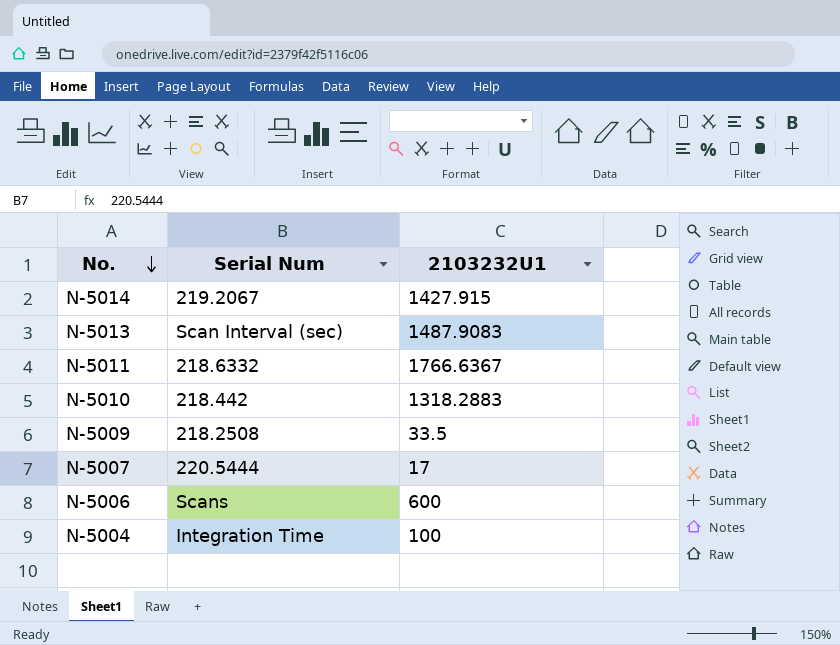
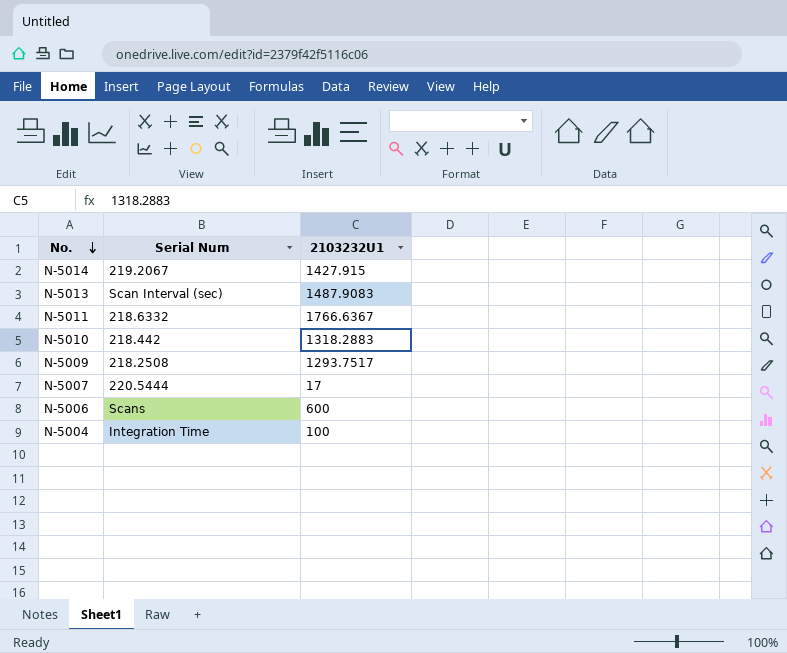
N-5009 | 2103232U1: 33.5 -> 1293.7517

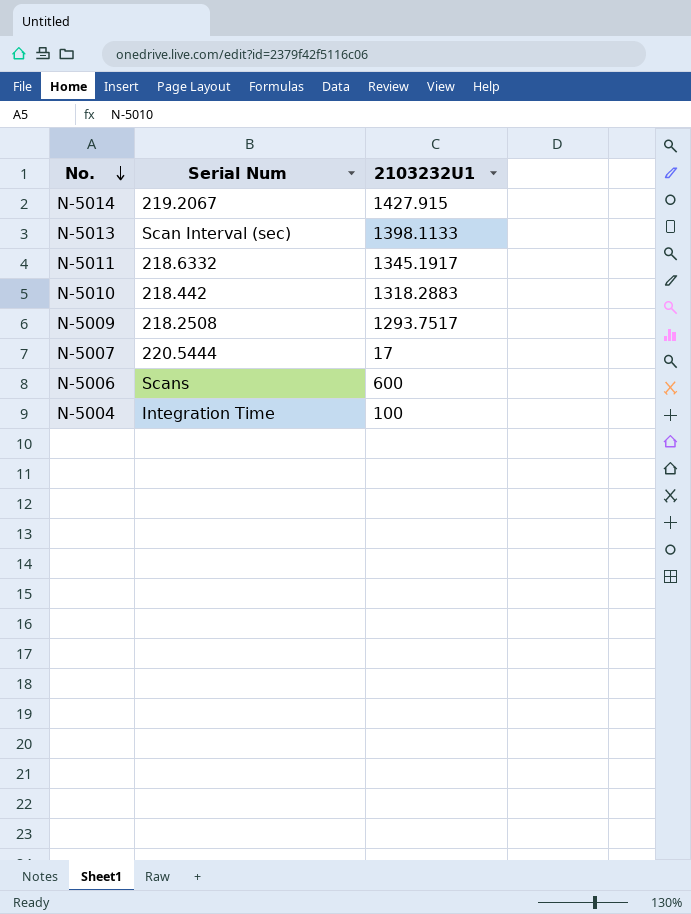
N-5013 | 2103232U1: 1487.9083 -> 1398.1133
N-5011 | 2103232U1: 1766.6367 -> 1345.1917

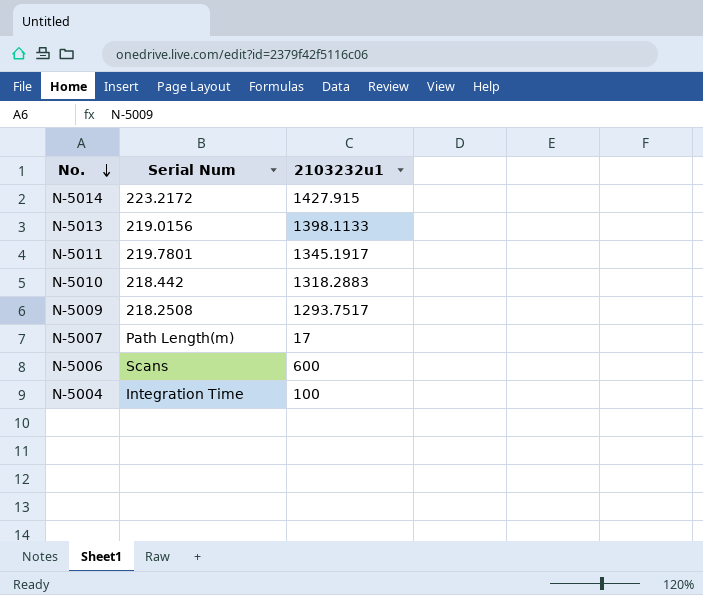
column name: 2103232U1 -> 2103232u1
N-5014 | Serial Num: 219.2067 -> 223.2172
N-5013 | Serial Num: Scan Interval (sec) -> 219.0156
N-5011 | Serial Num: 218.6332 -> 219.7801
N-5007 | Serial Num: 220.5444 -> Path Length(m)

